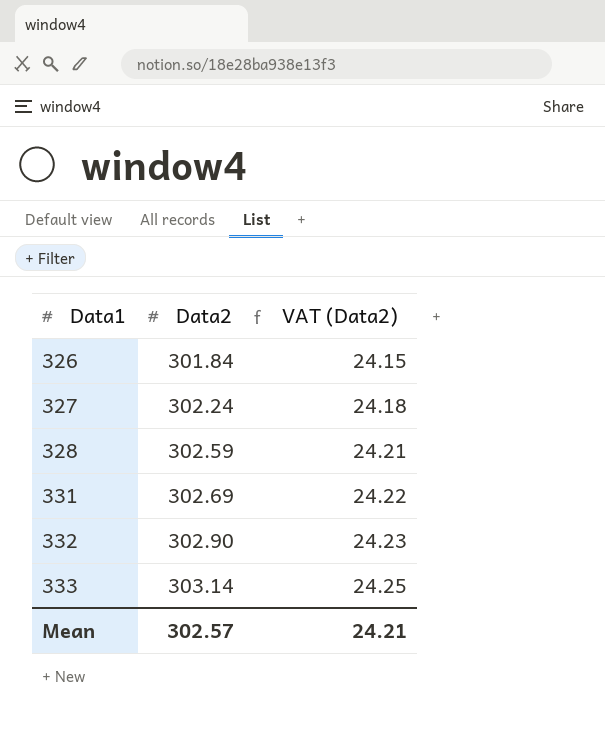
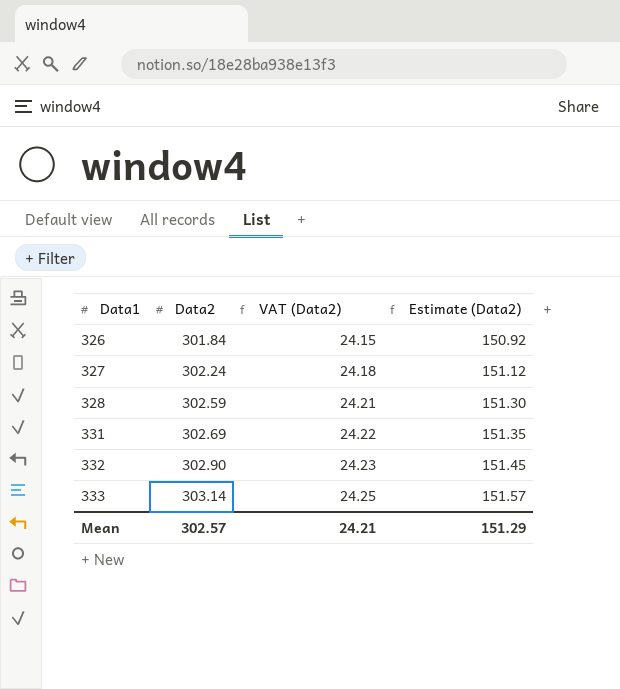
column Estimate (Data2) | formula: none -> [Data2] * 0.5

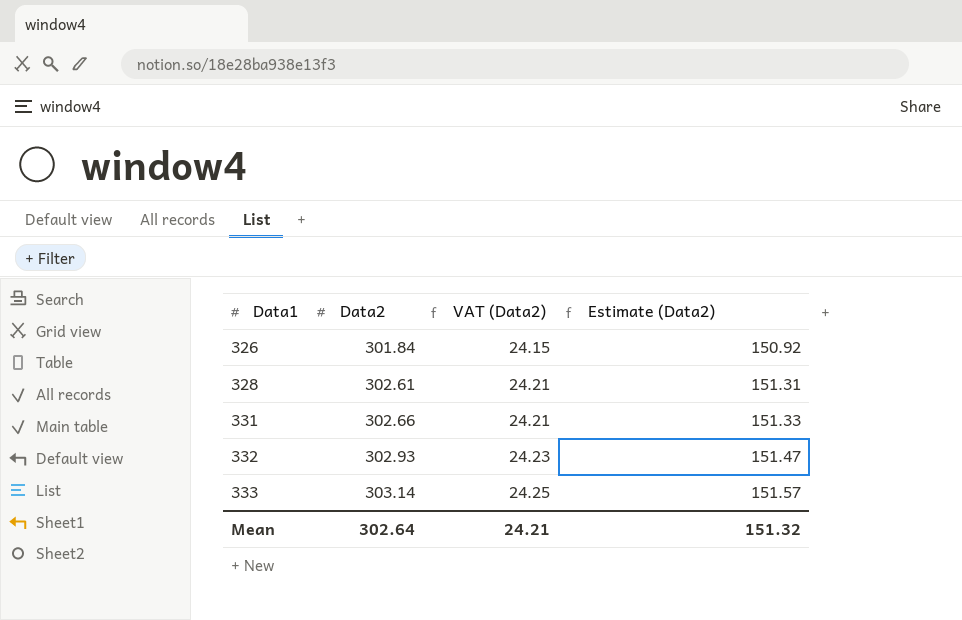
row 327: 302.24 | 24.18 | 151.12 -> none
328 | Data2: 302.59 -> 302.61
328 | Estimate (Data2): 151.30 -> 151.31
331 | Data2: 302.69 -> 302.66
331 | VAT (Data2): 24.22 -> 24.21
331 | Estimate (Data2): 151.35 -> 151.33
332 | Data2: 302.90 -> 302.93
332 | Estimate (Data2): 151.45 -> 151.47
Mean | Data2: 302.57 -> 302.64
Mean | Estimate (Data2): 151.29 -> 151.32

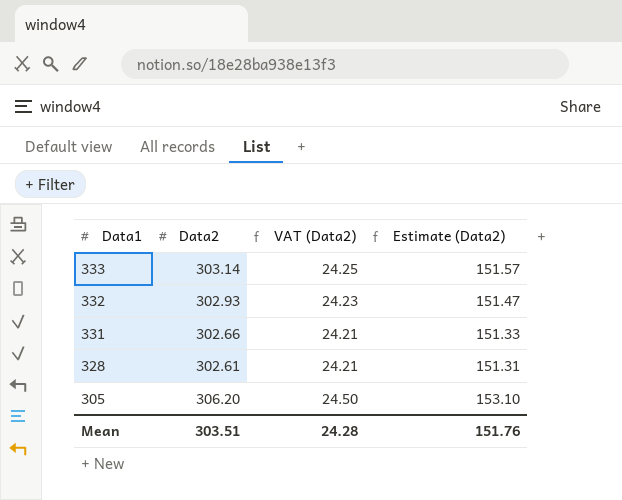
row order: Data1 ascending -> Data1 descending
row 326: 301.84 | 24.15 | 150.92 -> none
row 305: none -> 306.20 | 24.50 | 153.10
Mean | Data2: 302.64 -> 303.51
Mean | VAT (Data2): 24.21 -> 24.28
Mean | Estimate (Data2): 151.32 -> 151.76

